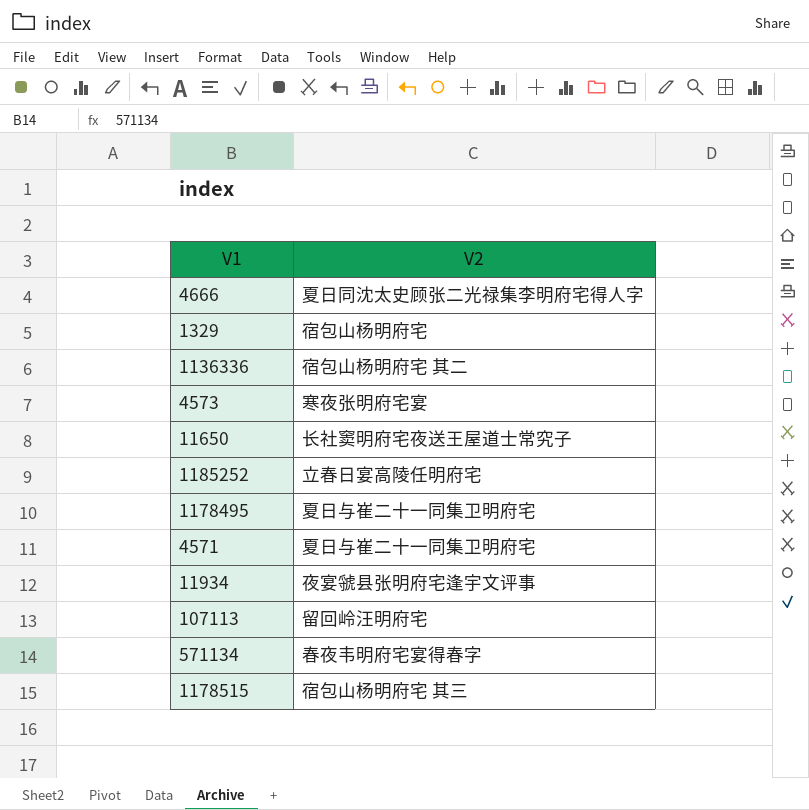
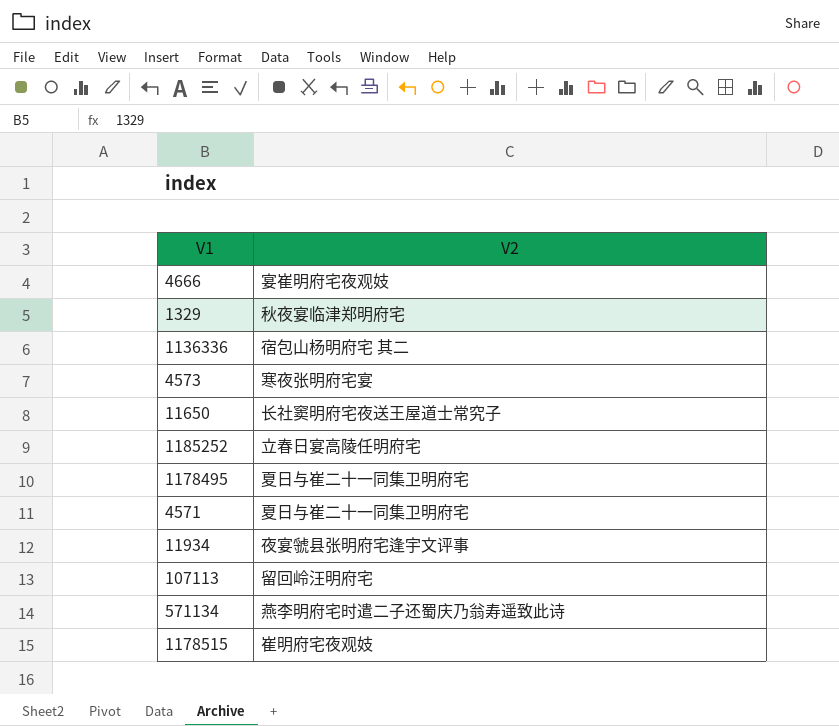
4666 | V2: 夏日同沈太史顾张二光禄集李明府宅得人字 -> 宴崔明府宅夜观妓
1329 | V2: 宿包山杨明府宅 -> 秋夜宴临津郑明府宅
571134 | V2: 春夜韦明府宅宴得春字 -> 燕李明府宅时遣二子还蜀庆乃翁寿遥致此诗
1178515 | V2: 宿包山杨明府宅 其三 -> 崔明府宅夜观妓

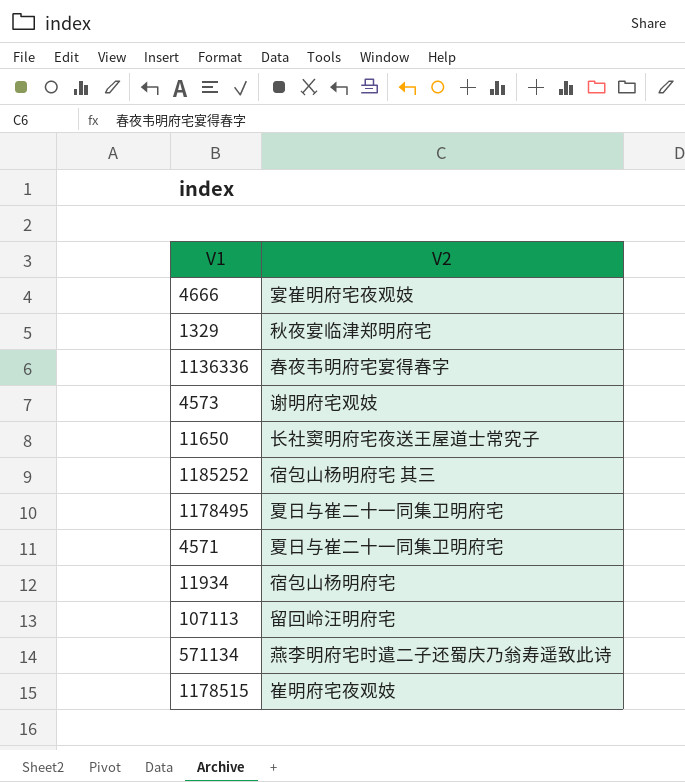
1136336 | V2: 宿包山杨明府宅 其二 -> 春夜韦明府宅宴得春字
4573 | V2: 寒夜张明府宅宴 -> 谢明府宅观妓
1185252 | V2: 立春日宴高陵任明府宅 -> 宿包山杨明府宅 其三
11934 | V2: 夜宴虢县张明府宅逢宇文评事 -> 宿包山杨明府宅

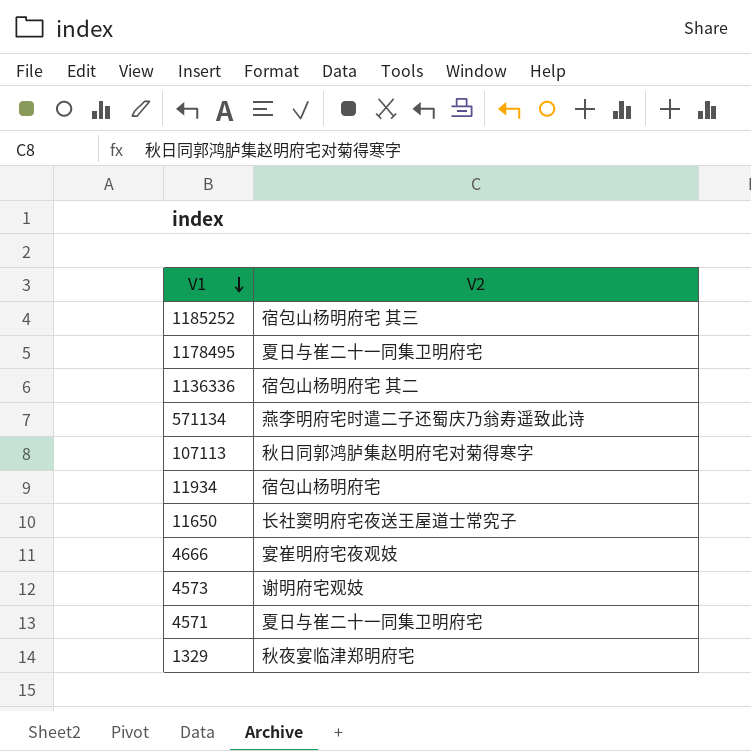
row order: none -> V1 descending
row 1178515: 崔明府宅夜观妓 -> none
1136336 | V2: 春夜韦明府宅宴得春字 -> 宿包山杨明府宅 其二
107113 | V2: 留回岭汪明府宅 -> 秋日同郭鸿胪集赵明府宅对菊得寒字

